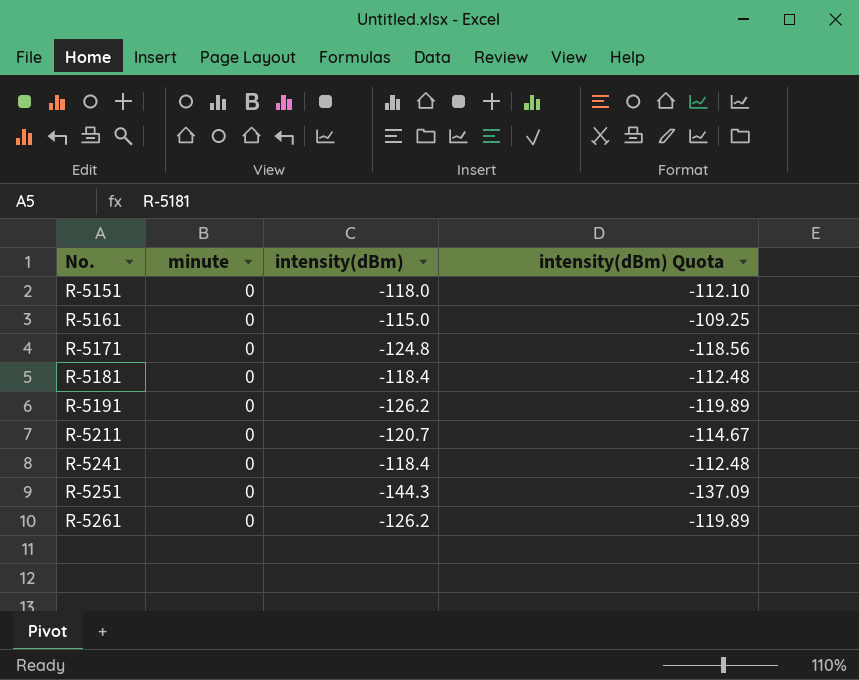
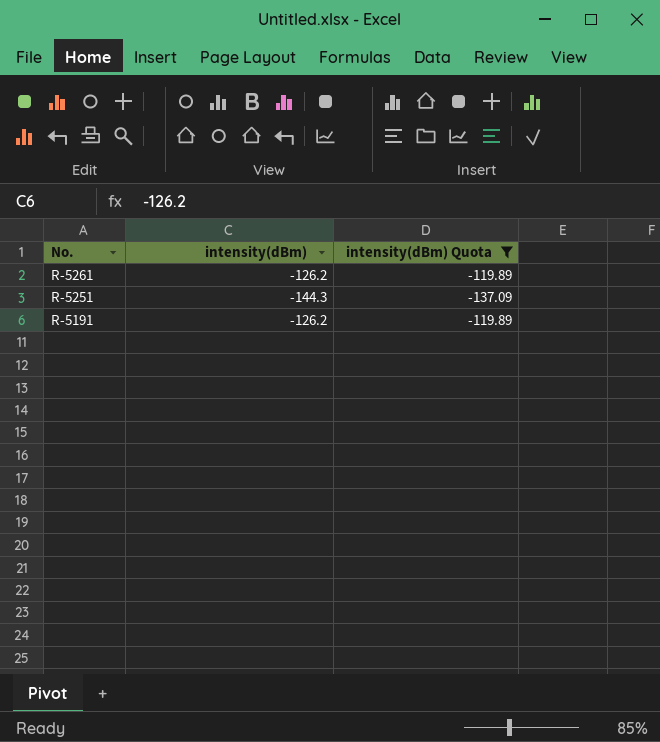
filter: none -> intensity(dBm) Quota <= -119.89
row order: No. ascending -> No. descending
column minute | position: 2 -> none

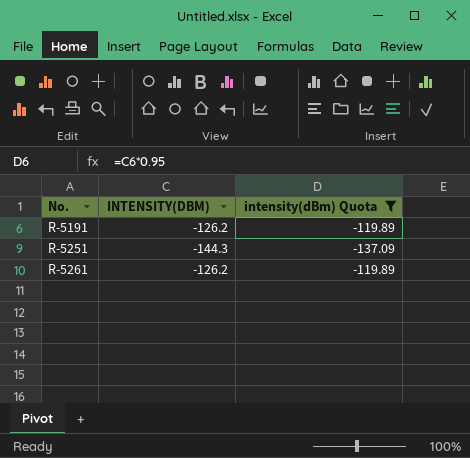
row order: No. descending -> No. ascending
column name: intensity(dBm) -> INTENSITY(DBM)

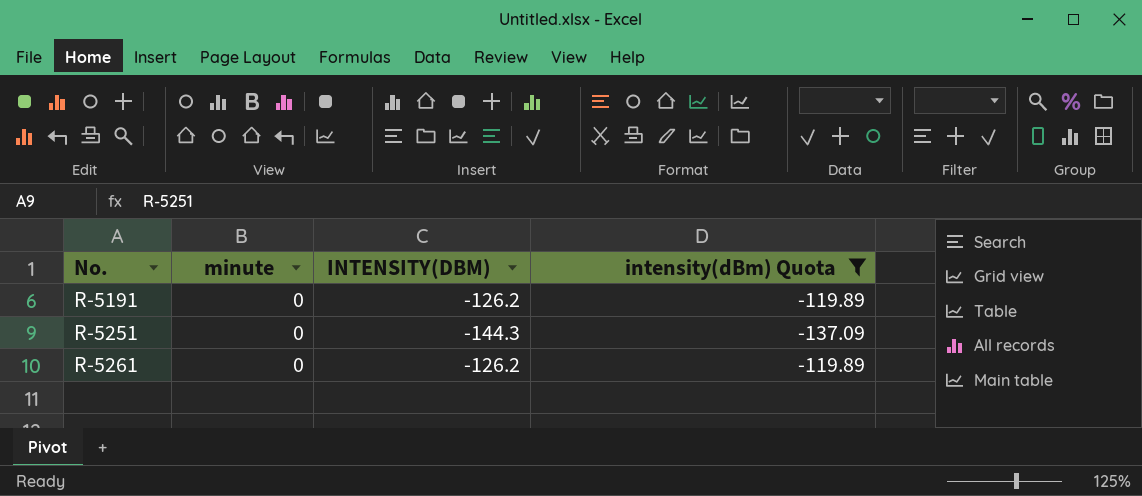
column minute | position: none -> 2

